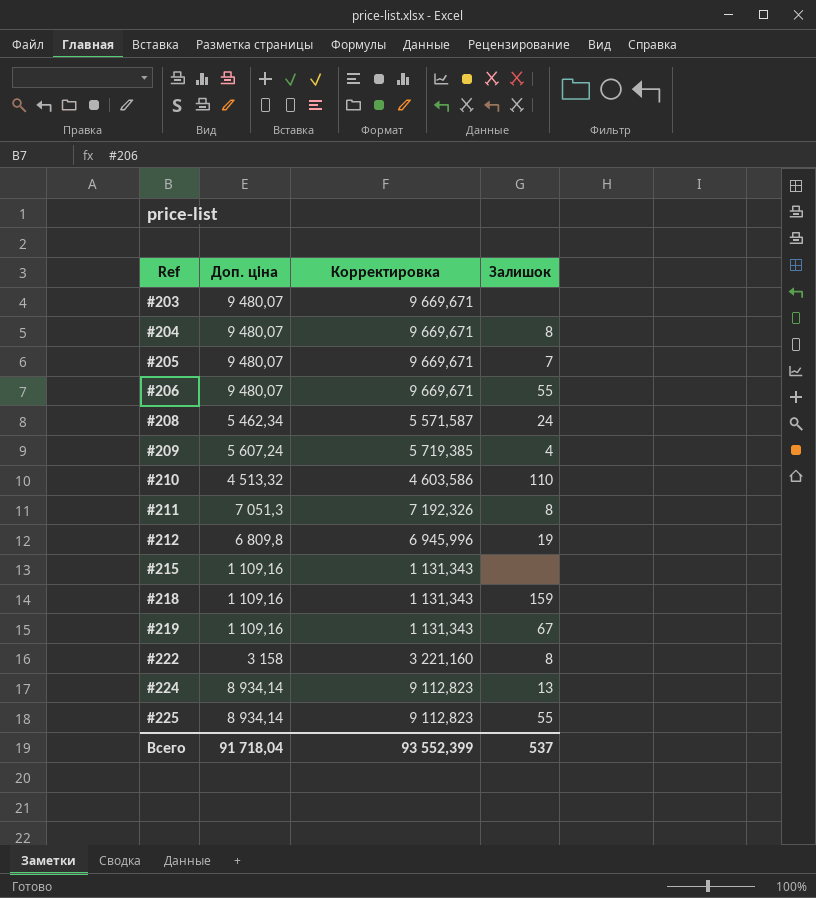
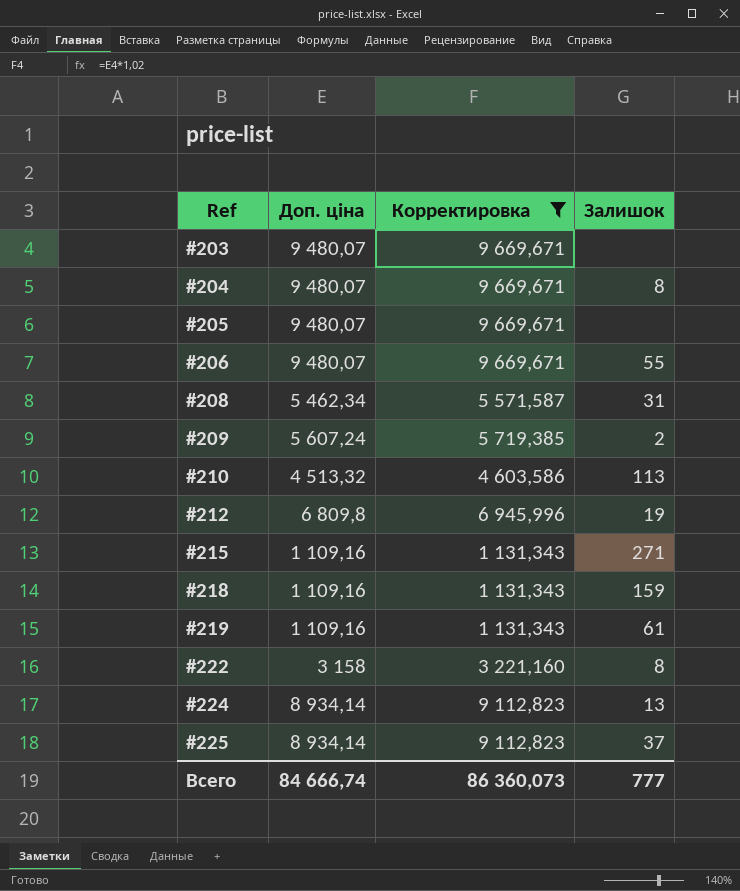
filter: none -> Корректировка != 7 192,326
#205 | Залишок: 7 -> none
#208 | Залишок: 24 -> 31
#209 | Залишок: 4 -> 2
#210 | Залишок: 110 -> 113
#215 | Залишок: none -> 271
#219 | Залишок: 67 -> 61
#225 | Залишок: 55 -> 37
Всего | Доп. ціна: 91 718,04 -> 84 666,74
Всего | Корректировка: 93 552,399 -> 86 360,073
Всего | Залишок: 537 -> 777

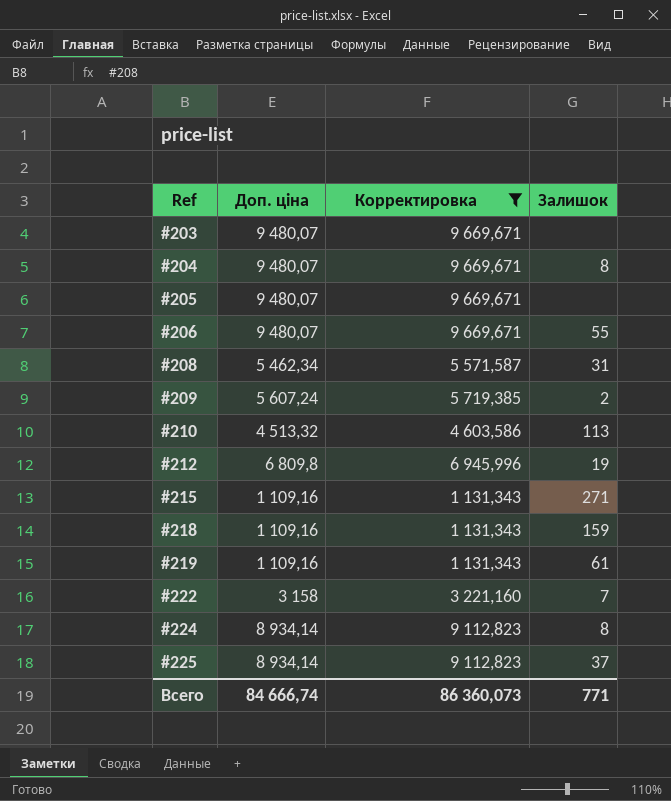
#222 | Залишок: 8 -> 7
#224 | Залишок: 13 -> 8
Всего | Залишок: 777 -> 771

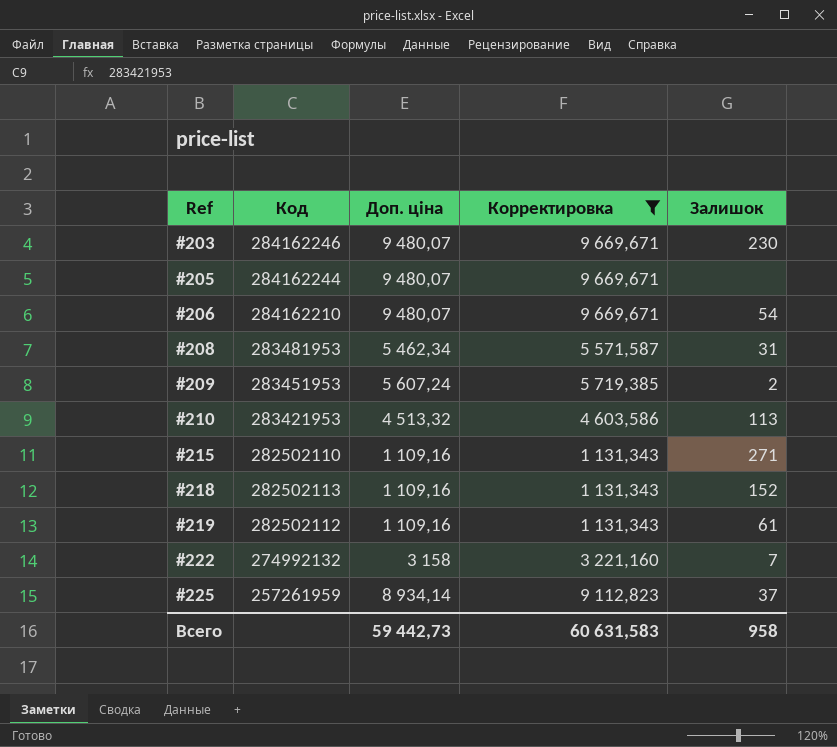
column Код | position: none -> 2
row #204: 9 480,07 | 9 669,671 | 8 -> none
row #212: 6 809,8 | 6 945,996 | 19 -> none
row #224: 8 934,14 | 9 112,823 | 8 -> none
#203 | Залишок: none -> 230
#206 | Залишок: 55 -> 54
#218 | Залишок: 159 -> 152
Всего | Доп. ціна: 84 666,74 -> 59 442,73
Всего | Корректировка: 86 360,073 -> 60 631,583
Всего | Залишок: 771 -> 958

